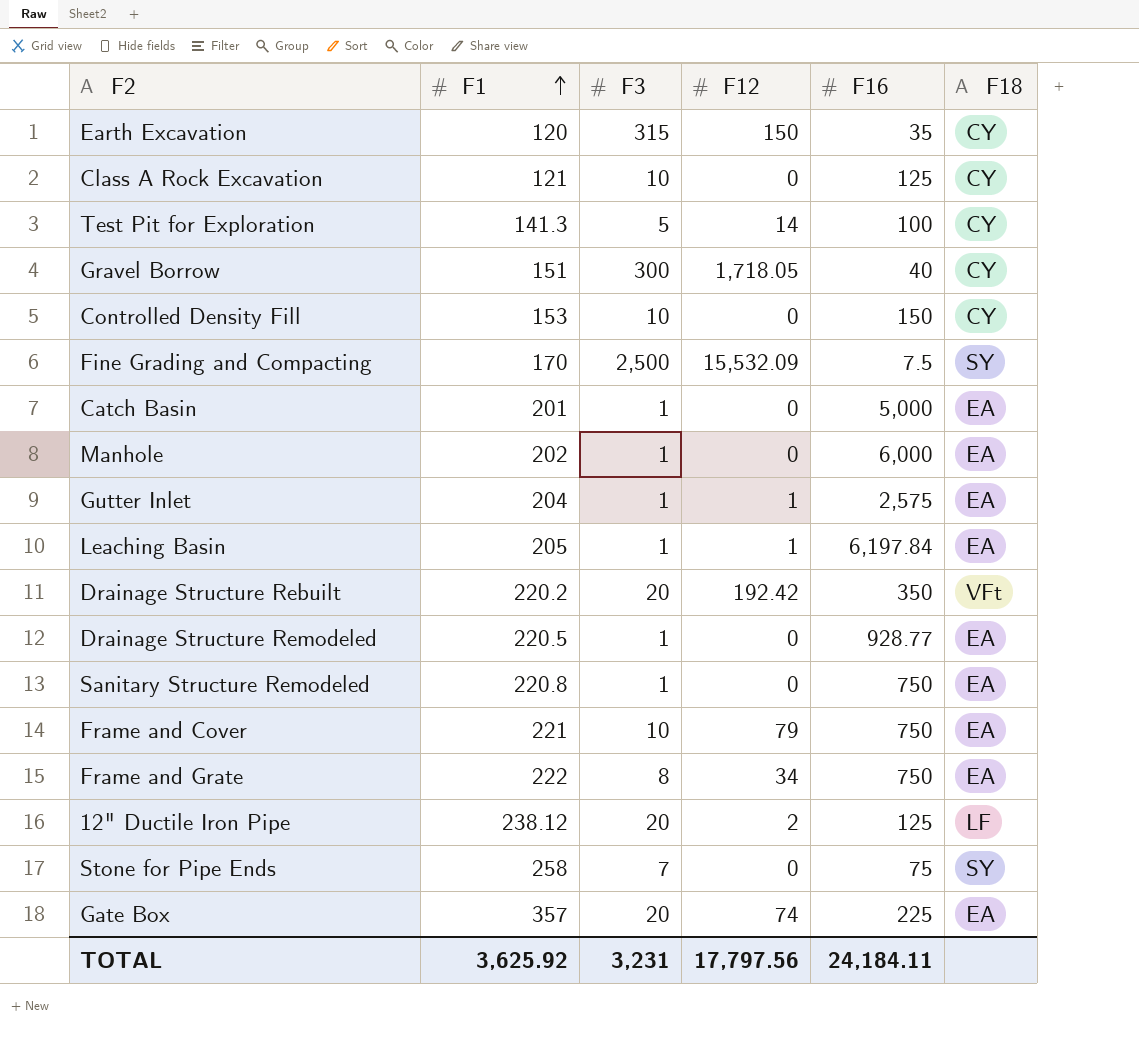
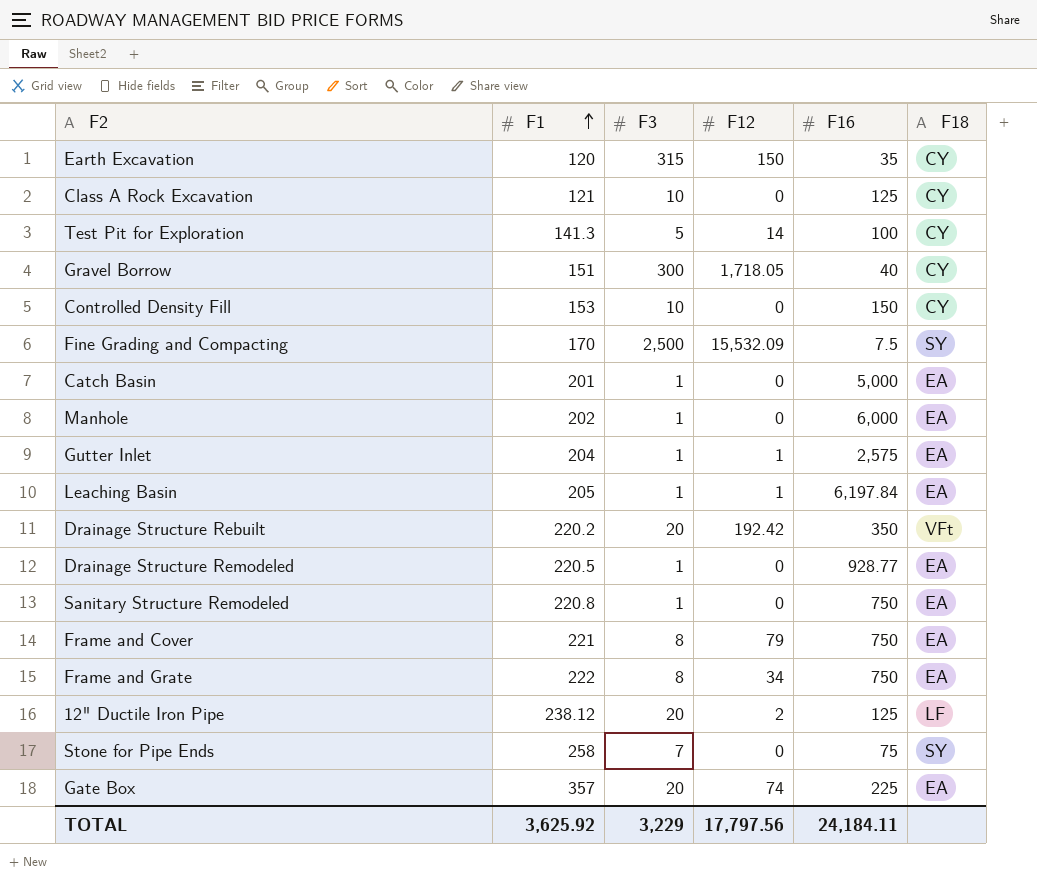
Frame and Cover | F3: 10 -> 8
TOTAL | F3: 3,231 -> 3,229

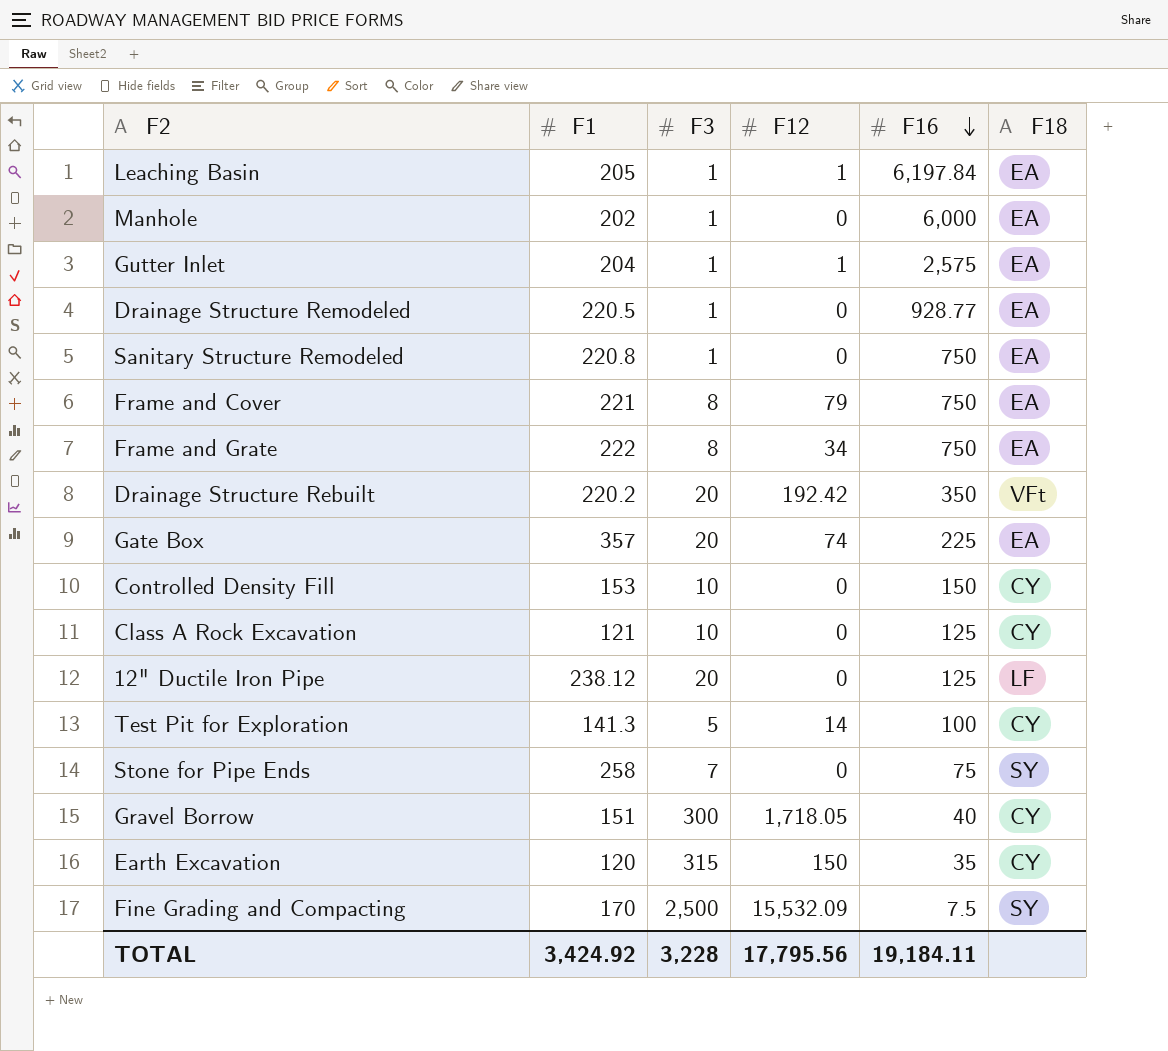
row order: F1 ascending -> F16 descending
row Catch Basin: 201 | 1 | 0 | 5,000 | EA -> none
12" Ductile Iron Pipe | F12: 2 -> 0
TOTAL | F1: 3,625.92 -> 3,424.92
TOTAL | F3: 3,229 -> 3,228
TOTAL | F12: 17,797.56 -> 17,795.56
TOTAL | F16: 24,184.11 -> 19,184.11

